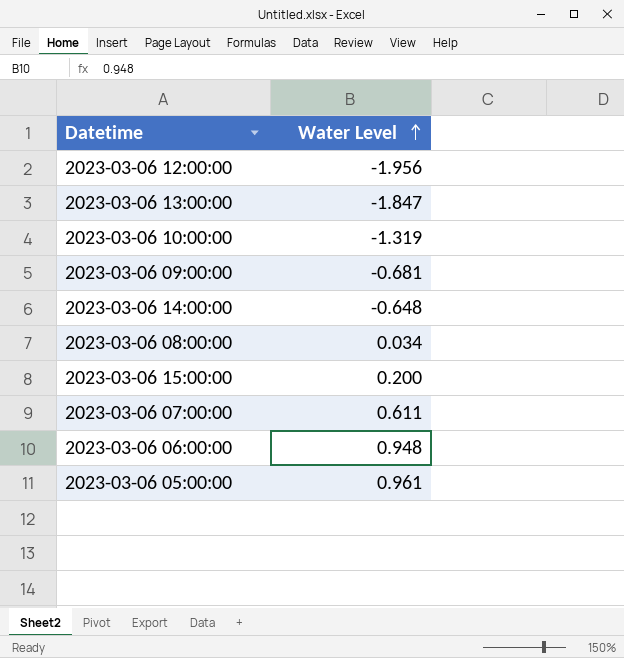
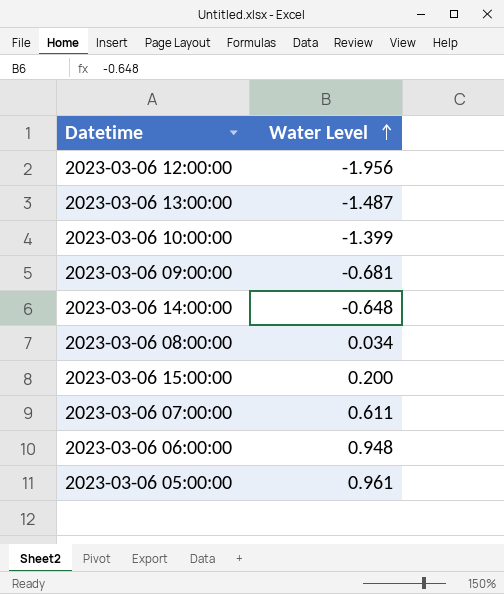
2023-03-06 13:00:00 | Water Level: -1.847 -> -1.487
2023-03-06 10:00:00 | Water Level: -1.319 -> -1.399

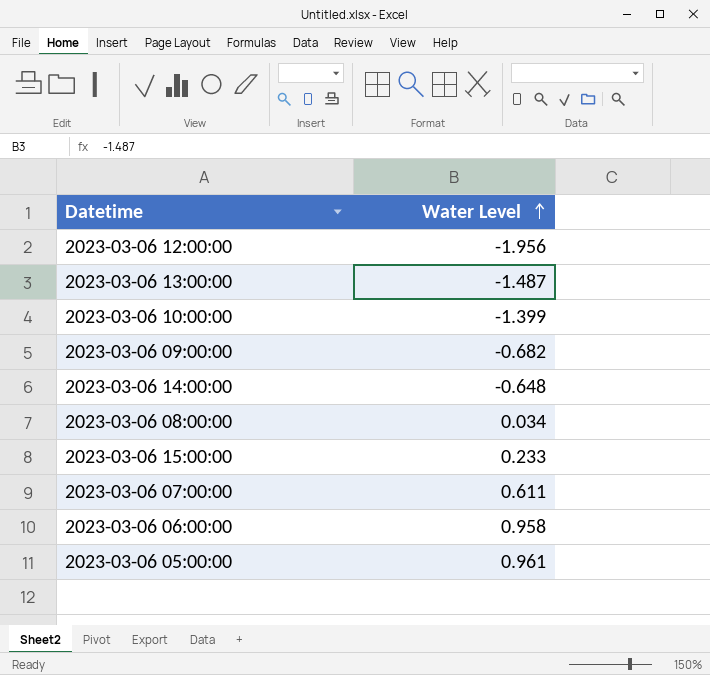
2023-03-06 09:00:00 | Water Level: -0.681 -> -0.682
2023-03-06 15:00:00 | Water Level: 0.200 -> 0.233
2023-03-06 06:00:00 | Water Level: 0.948 -> 0.958

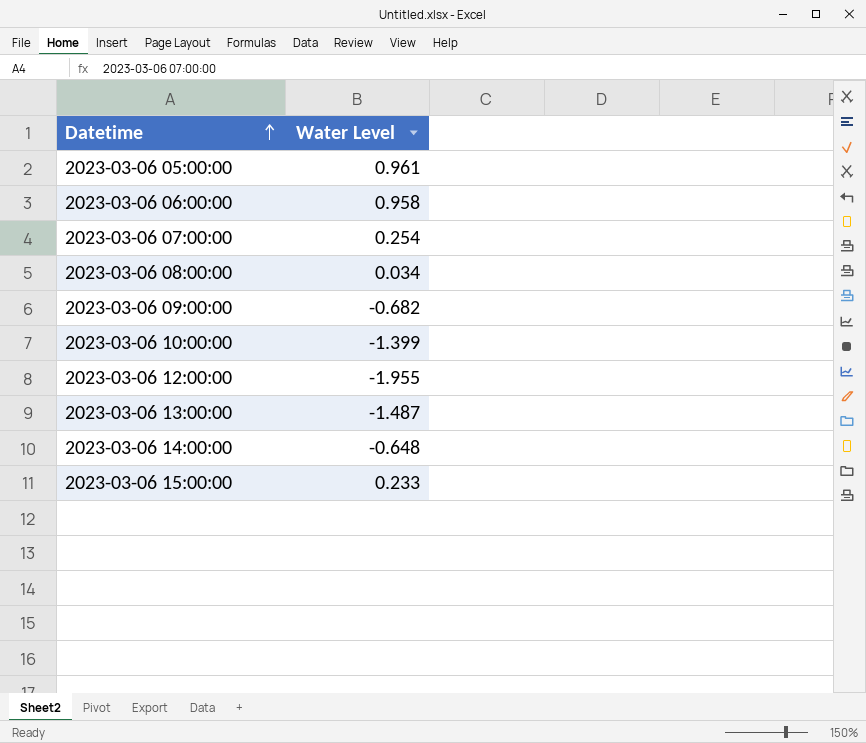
row order: Water Level ascending -> Datetime ascending
2023-03-06 07:00:00 | Water Level: 0.611 -> 0.254
2023-03-06 12:00:00 | Water Level: -1.956 -> -1.955

